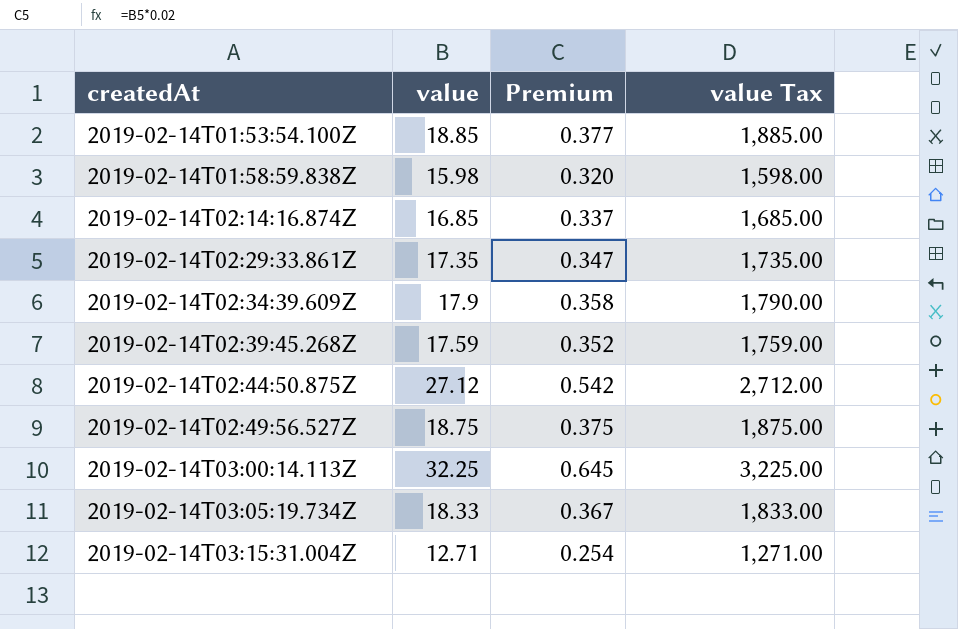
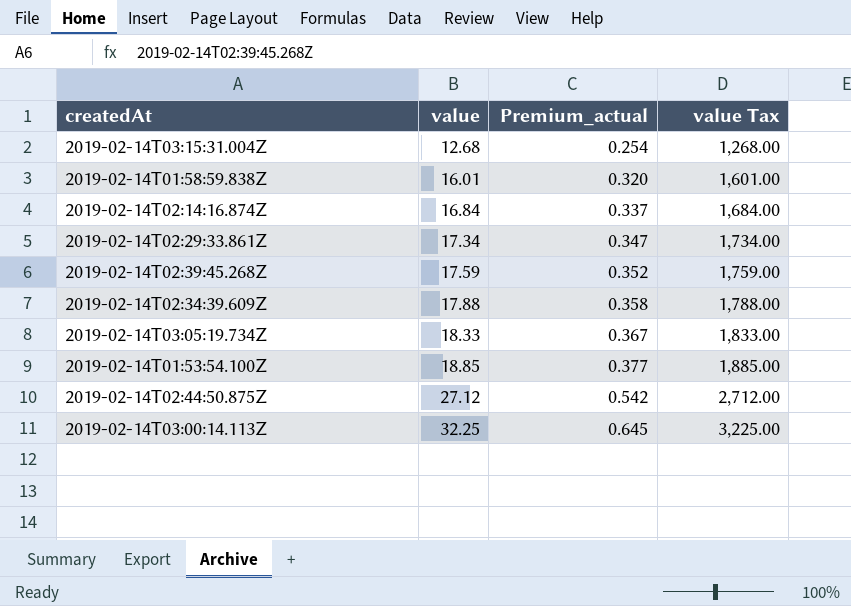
row order: createdAt ascending -> value ascending
column name: Premium -> Premium_actual
row 2019-02-14T02:49:56.527Z: 18.75 | 0.375 | 1,875.00 -> none
2019-02-14T03:15:31.004Z | value: 12.71 -> 12.68
2019-02-14T03:15:31.004Z | value Tax: 1,271.00 -> 1,268.00
2019-02-14T01:58:59.838Z | value: 15.98 -> 16.01
2019-02-14T01:58:59.838Z | value Tax: 1,598.00 -> 1,601.00
2019-02-14T02:14:16.874Z | value: 16.85 -> 16.84
2019-02-14T02:14:16.874Z | value Tax: 1,685.00 -> 1,684.00
2019-02-14T02:29:33.861Z | value: 17.35 -> 17.34
2019-02-14T02:29:33.861Z | value Tax: 1,735.00 -> 1,734.00
2019-02-14T02:34:39.609Z | value: 17.9 -> 17.88
2019-02-14T02:34:39.609Z | value Tax: 1,790.00 -> 1,788.00

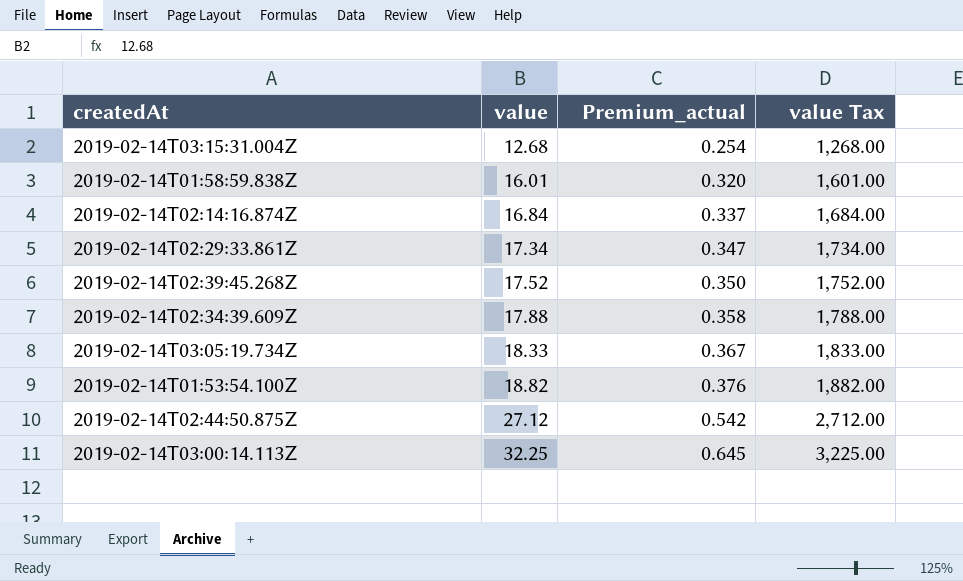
2019-02-14T02:39:45.268Z | value: 17.59 -> 17.52
2019-02-14T02:39:45.268Z | Premium_actual: 0.352 -> 0.350
2019-02-14T02:39:45.268Z | value Tax: 1,759.00 -> 1,752.00
2019-02-14T01:53:54.100Z | value: 18.85 -> 18.82
2019-02-14T01:53:54.100Z | Premium_actual: 0.377 -> 0.376
2019-02-14T01:53:54.100Z | value Tax: 1,885.00 -> 1,882.00

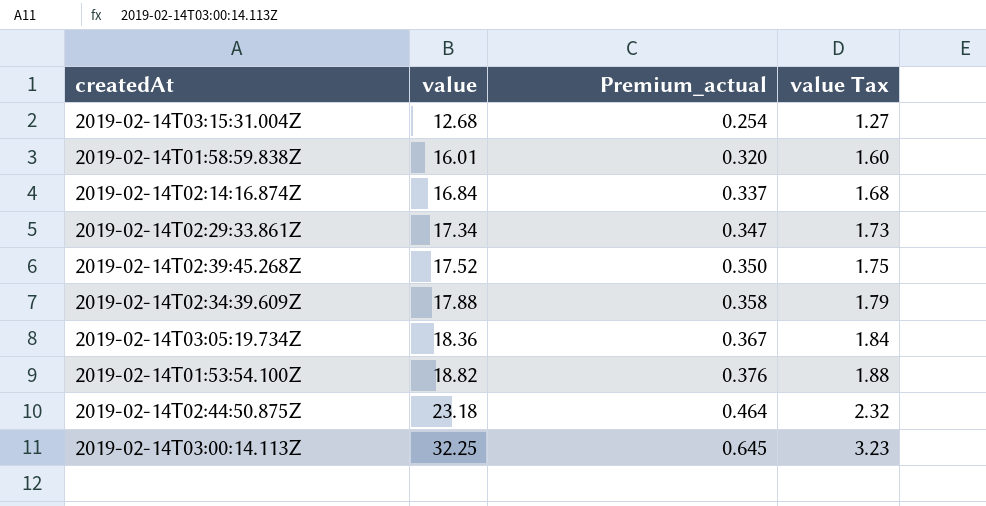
column value Tax | formula: [value] * 100 -> [value] * 0.1
2019-02-14T03:05:19.734Z | value: 18.33 -> 18.36
2019-02-14T02:44:50.875Z | value: 27.12 -> 23.18
2019-02-14T02:44:50.875Z | Premium_actual: 0.542 -> 0.464

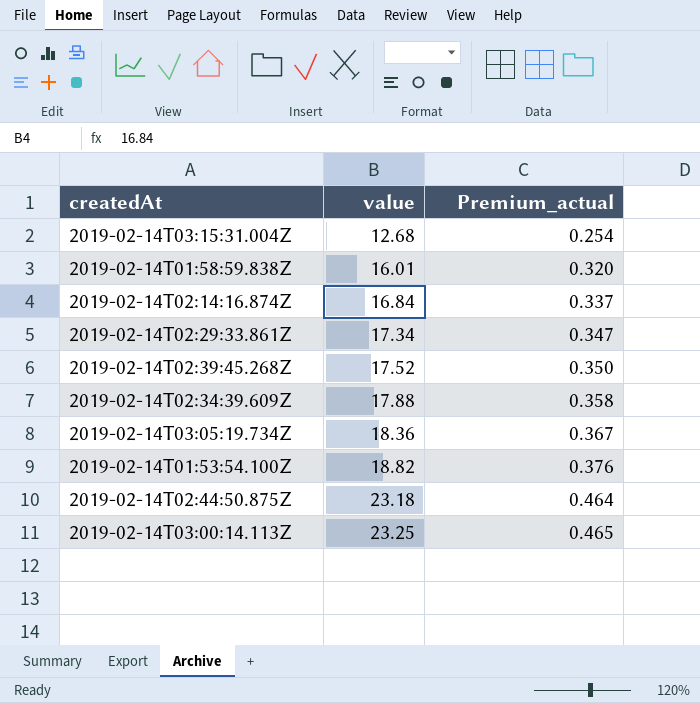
column value Tax | formula: [value] * 0.1 -> none
2019-02-14T03:00:14.113Z | value: 32.25 -> 23.25
2019-02-14T03:00:14.113Z | Premium_actual: 0.645 -> 0.465

